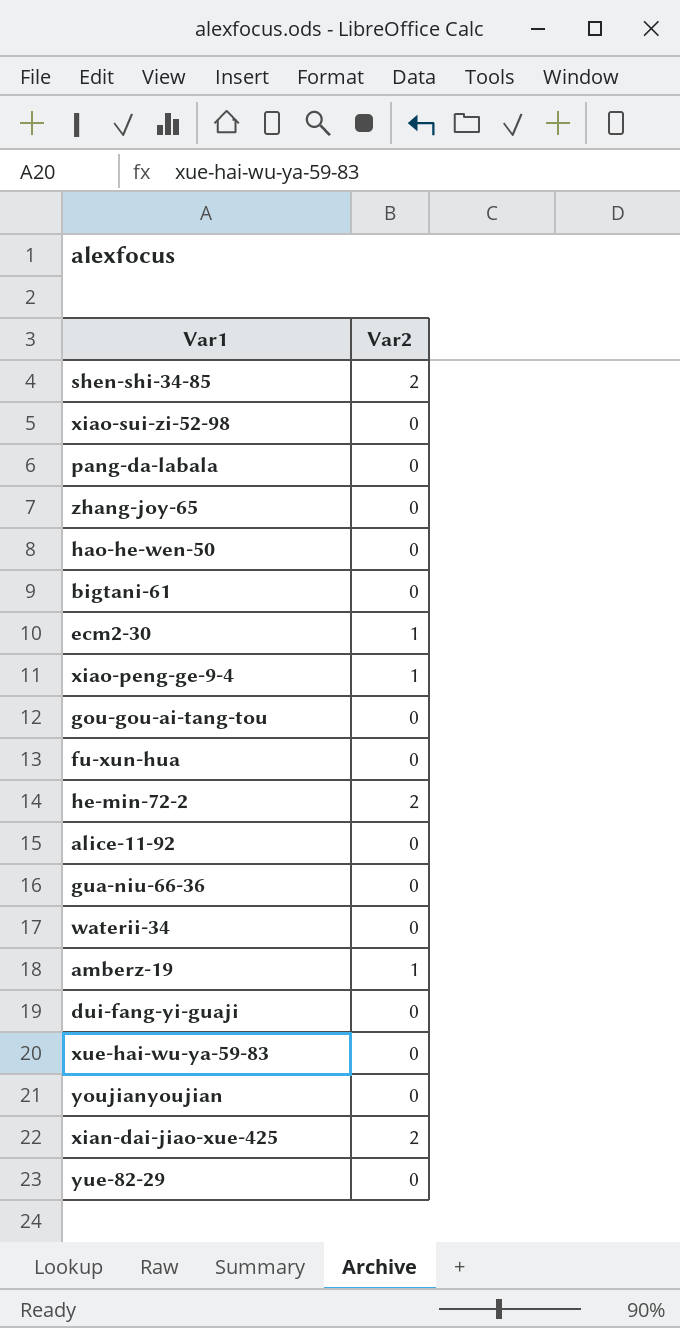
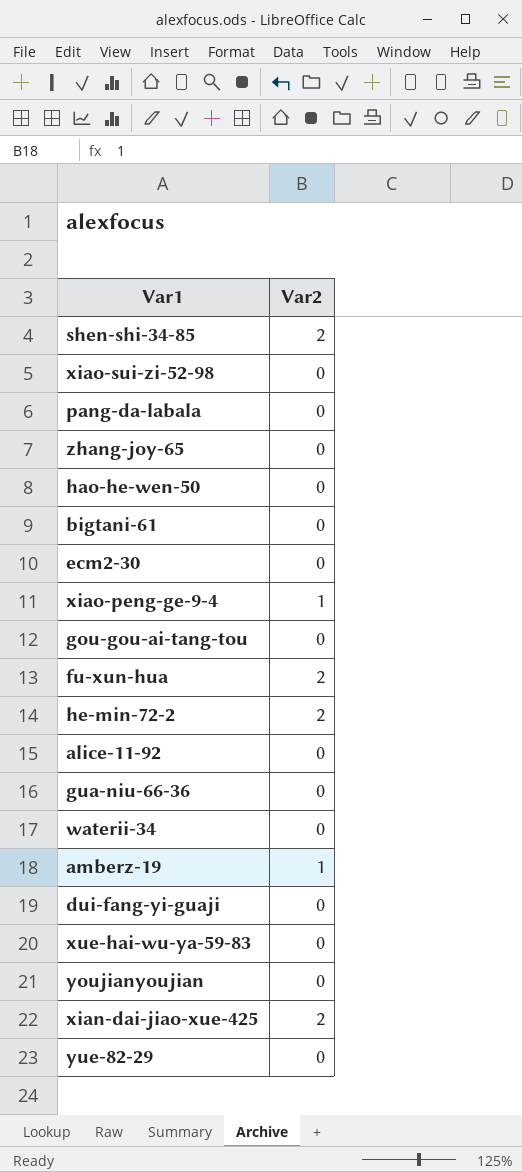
ecm2-30 | Var2: 1 -> 0
fu-xun-hua | Var2: 0 -> 2

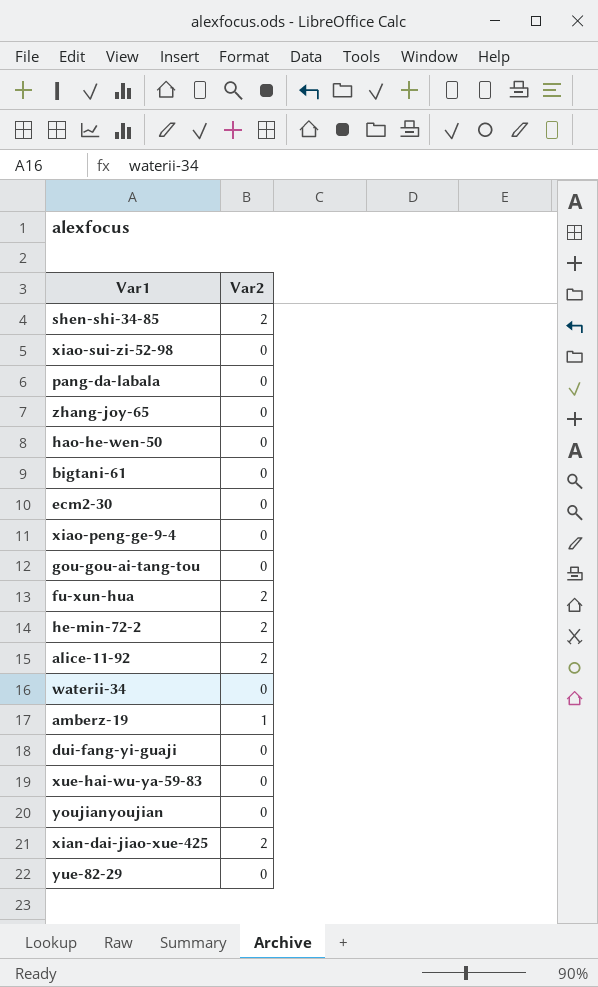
row gua-niu-66-36: 0 -> none
xiao-peng-ge-9-4 | Var2: 1 -> 0
alice-11-92 | Var2: 0 -> 2

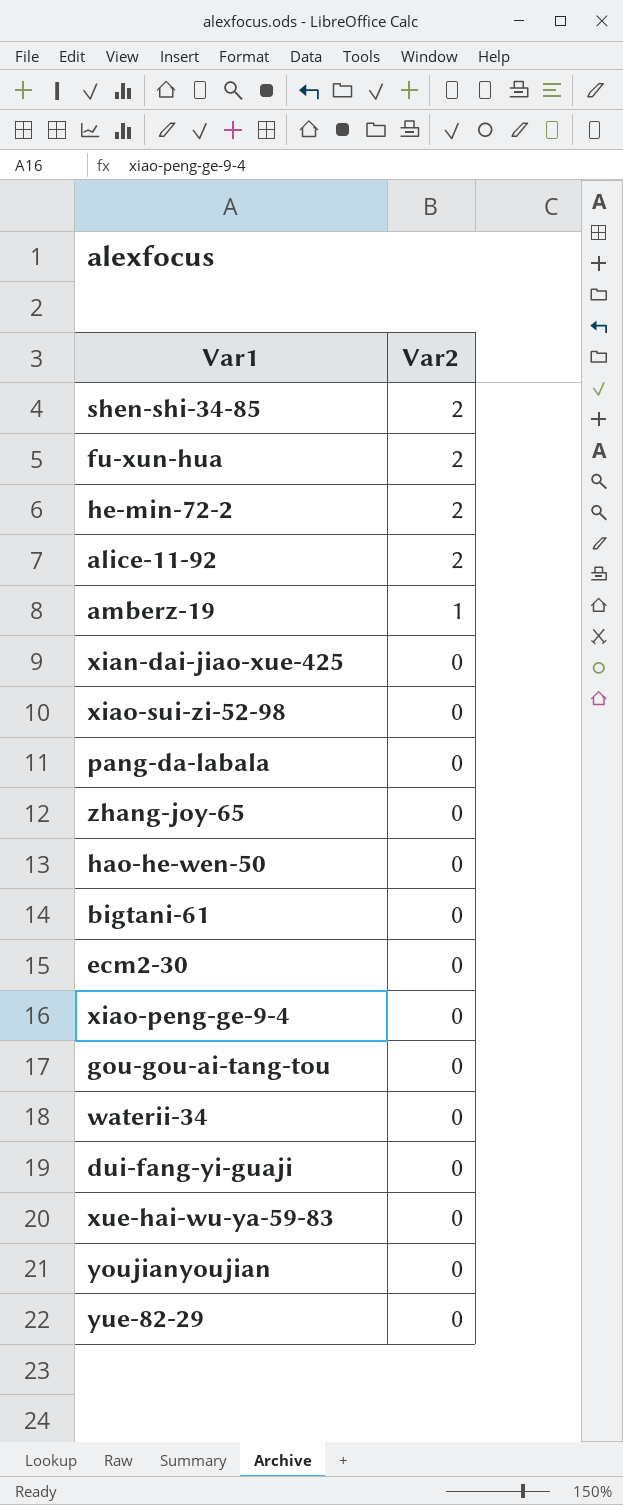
row order: none -> Var2 descending
xian-dai-jiao-xue-425 | Var2: 2 -> 0

